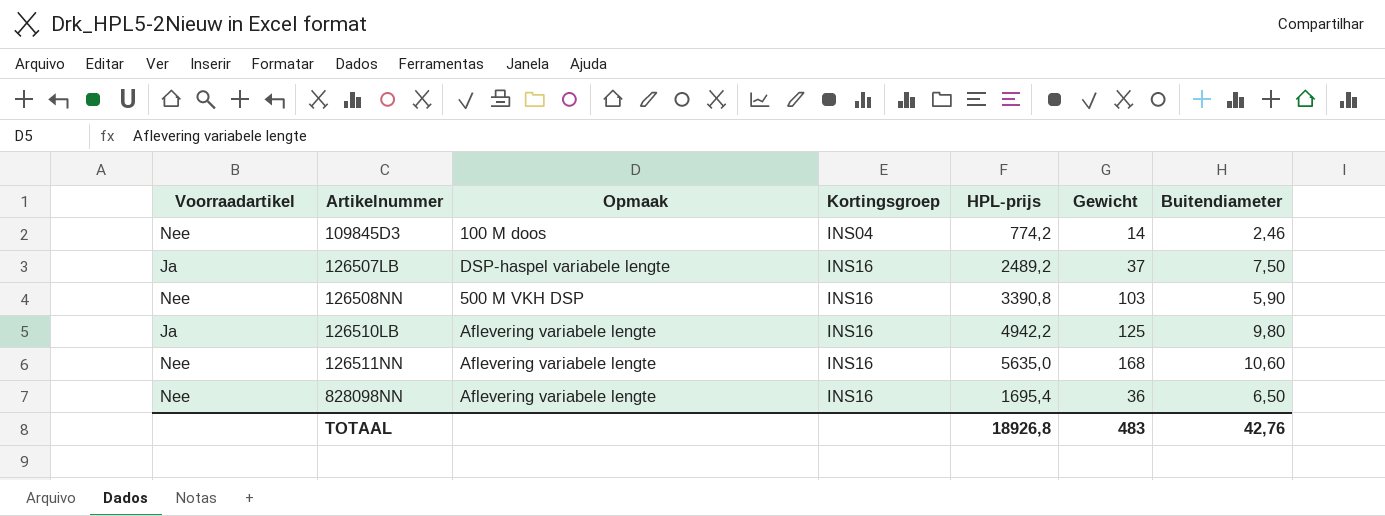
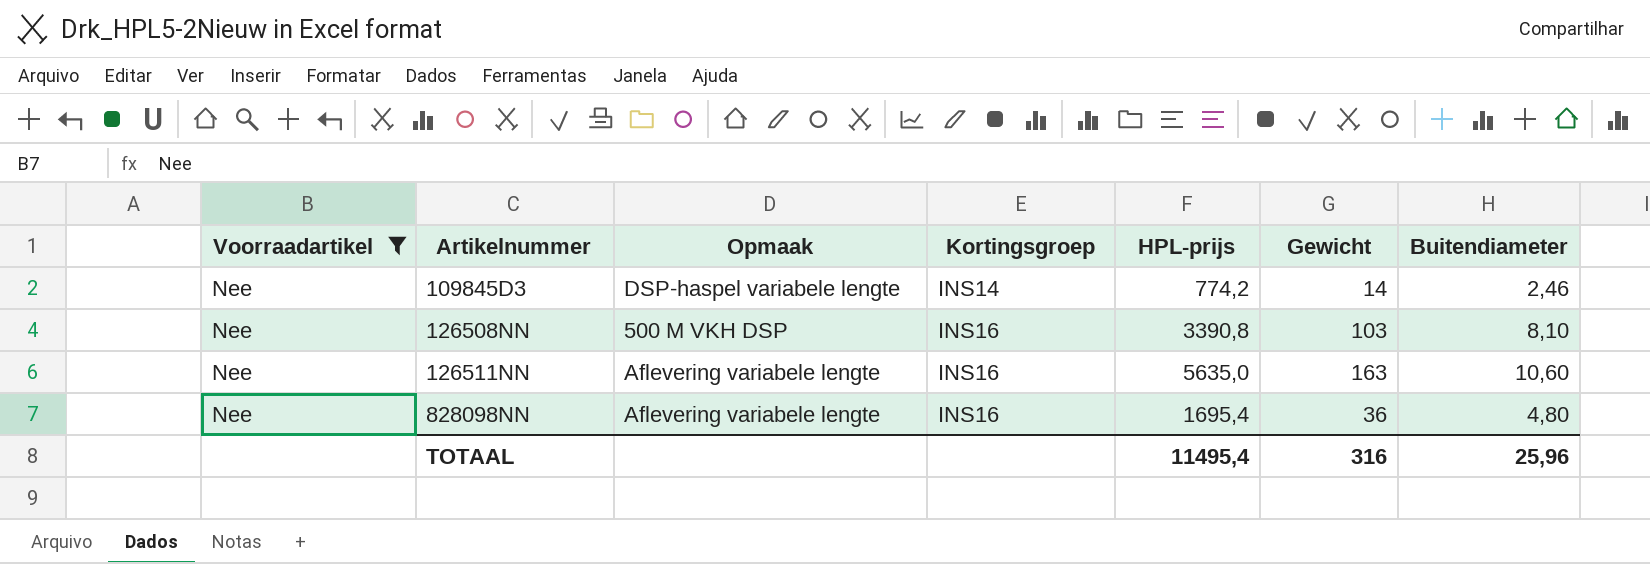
filter: none -> Voorraadartikel = Nee
109845D3 | Opmaak: 100 M doos -> DSP-haspel variabele lengte
109845D3 | Kortingsgroep: INS04 -> INS14
126508NN | Buitendiameter: 5,90 -> 8,10
126511NN | Gewicht: 168 -> 163
828098NN | Buitendiameter: 6,50 -> 4,80
TOTAAL | HPL-prijs: 18926,8 -> 11495,4
TOTAAL | Gewicht: 483 -> 316
TOTAAL | Buitendiameter: 42,76 -> 25,96

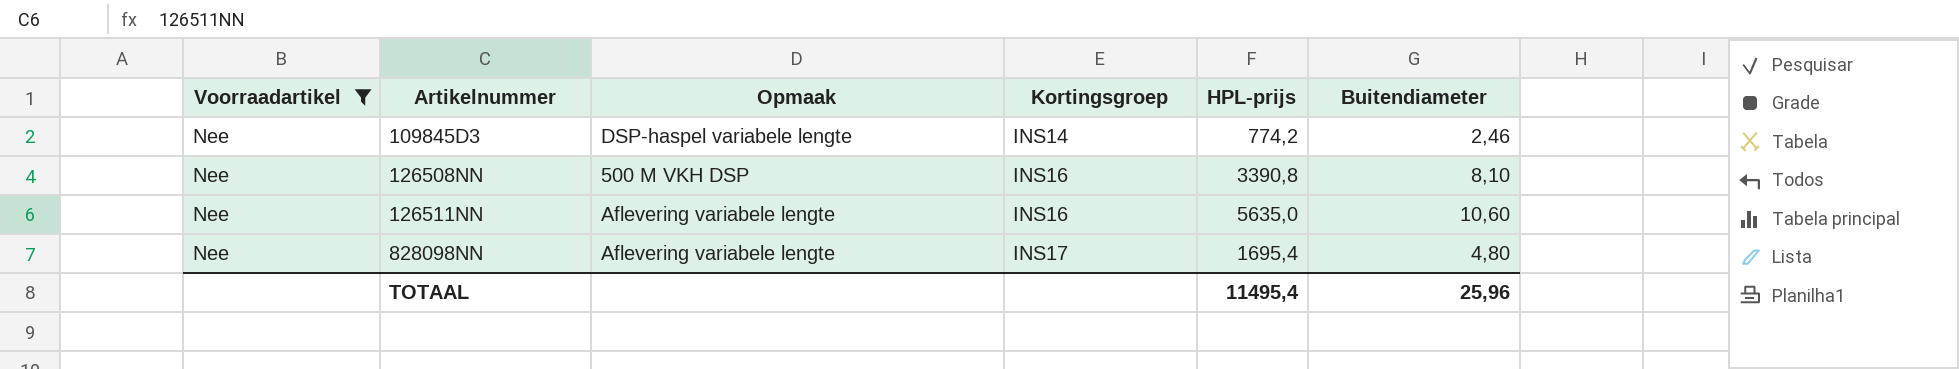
column Gewicht | position: 6 -> none
828098NN | Kortingsgroep: INS16 -> INS17

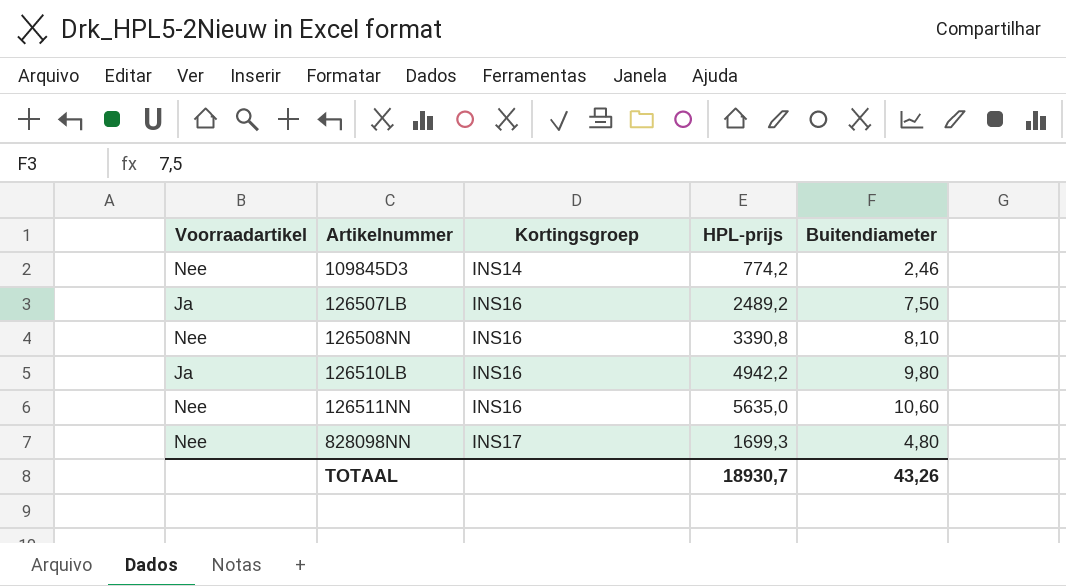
filter: Voorraadartikel = Nee -> none
column Opmaak | position: 3 -> none
828098NN | HPL-prijs: 1695,4 -> 1699,3
TOTAAL | HPL-prijs: 11495,4 -> 18930,7
TOTAAL | Buitendiameter: 25,96 -> 43,26

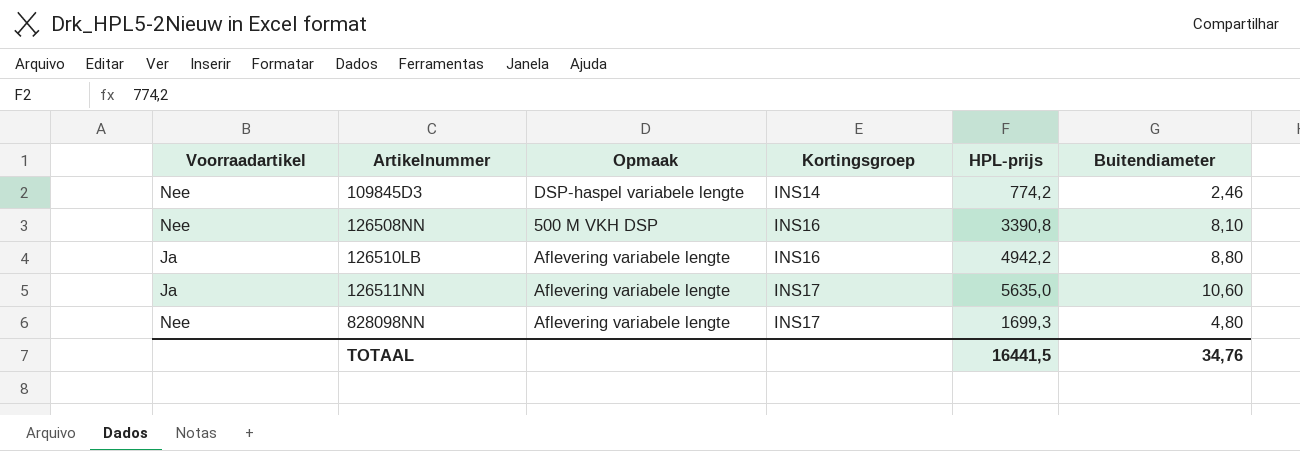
column Opmaak | position: none -> 3
row 126507LB: Ja | INS16 | 2489,2 | 7,50 -> none
126510LB | Buitendiameter: 9,80 -> 8,80
126511NN | Voorraadartikel: Nee -> Ja
126511NN | Kortingsgroep: INS16 -> INS17
TOTAAL | HPL-prijs: 18930,7 -> 16441,5
TOTAAL | Buitendiameter: 43,26 -> 34,76

